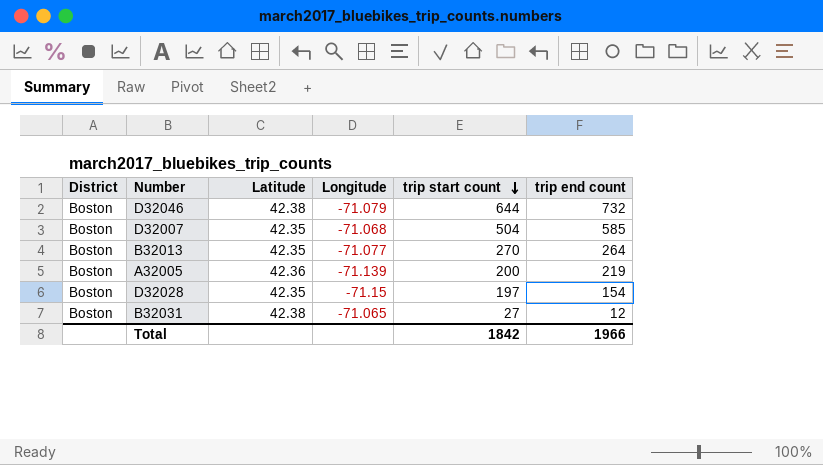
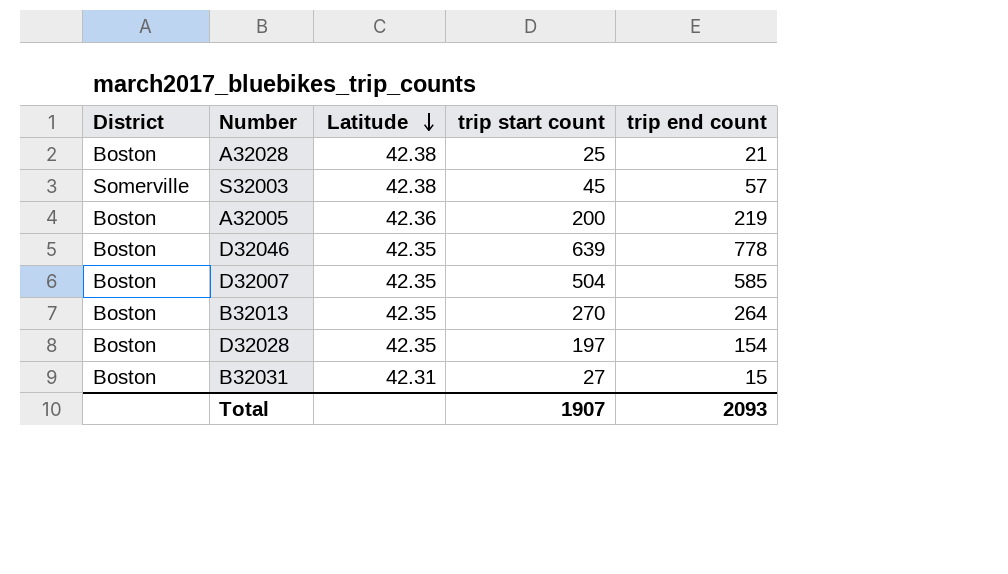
row order: trip start count descending -> Latitude descending
column Longitude | position: 4 -> none
row A32028: none -> Boston | 42.38 | 25 | 21
row S32003: none -> Somerville | 42.38 | 45 | 57
D32046 | Latitude: 42.38 -> 42.35
D32046 | trip start count: 644 -> 639
D32046 | trip end count: 732 -> 778
B32031 | Latitude: 42.38 -> 42.31
B32031 | trip end count: 12 -> 15
Total | trip start count: 1842 -> 1907
Total | trip end count: 1966 -> 2093

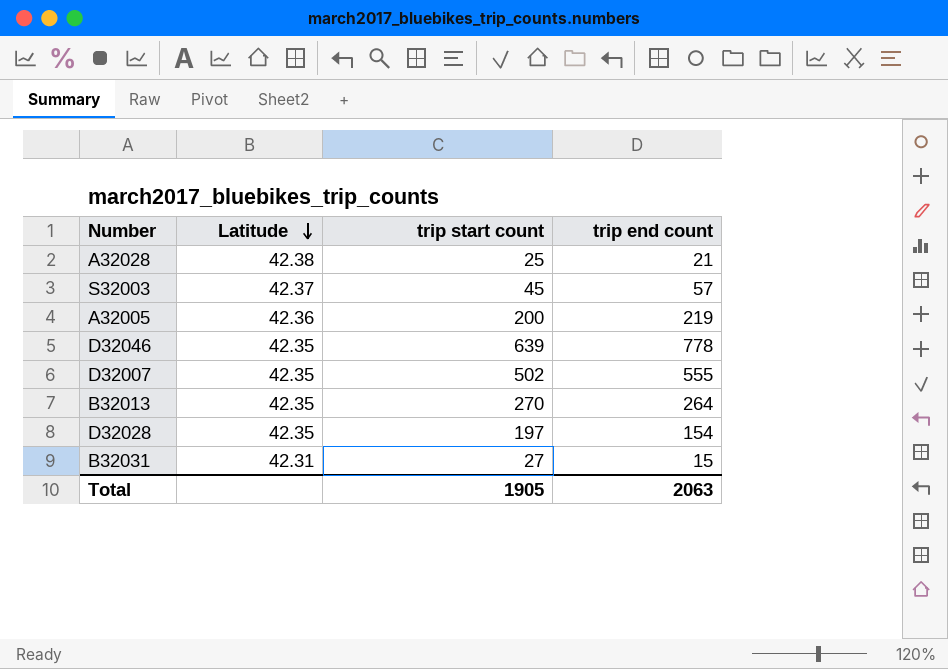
column District | position: 1 -> none
S32003 | Latitude: 42.38 -> 42.37
D32007 | trip start count: 504 -> 502
D32007 | trip end count: 585 -> 555
Total | trip start count: 1907 -> 1905
Total | trip end count: 2093 -> 2063

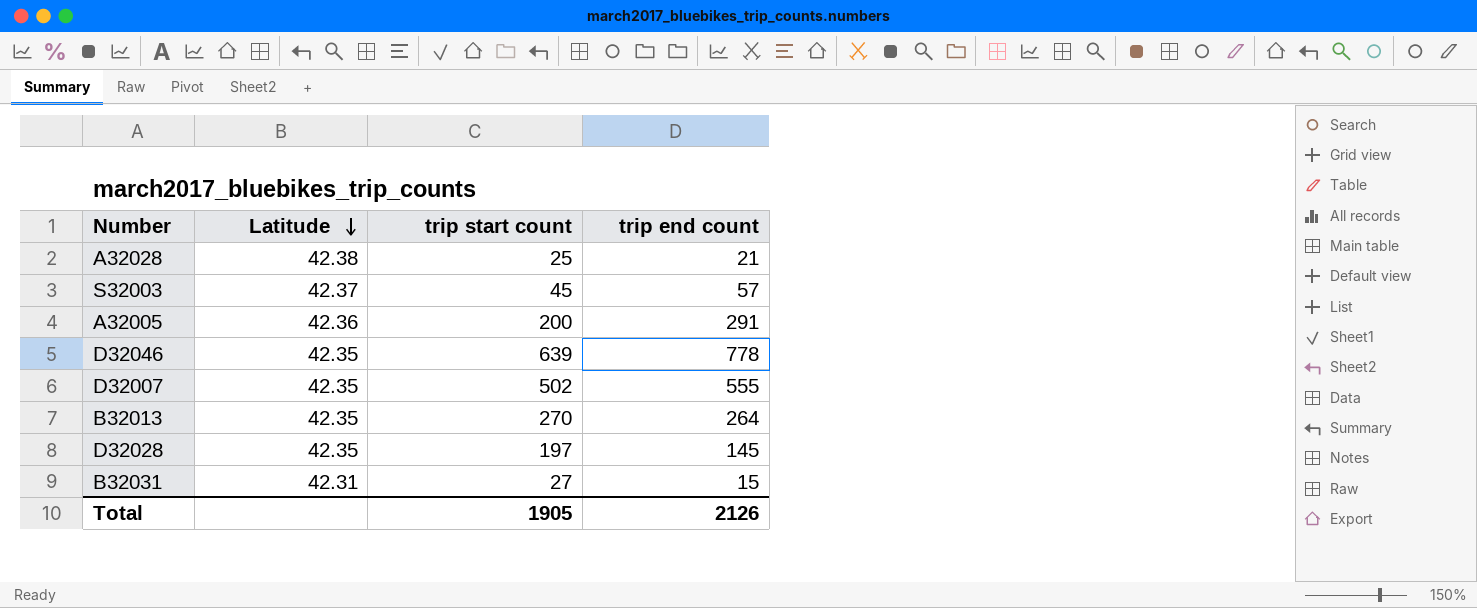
A32005 | trip end count: 219 -> 291
D32028 | trip end count: 154 -> 145
Total | trip end count: 2063 -> 2126

